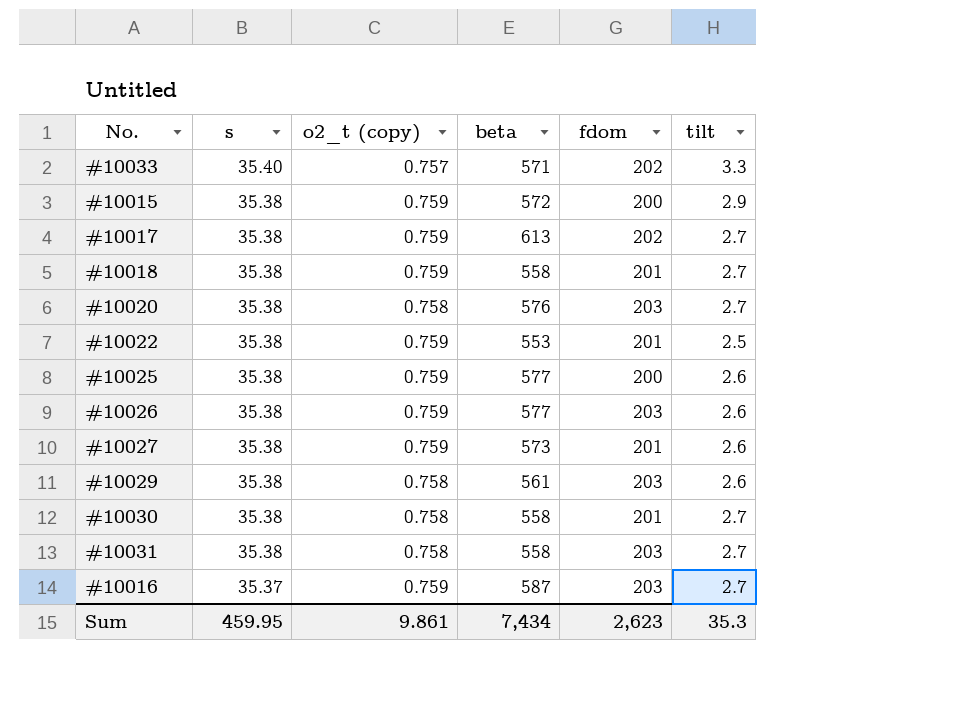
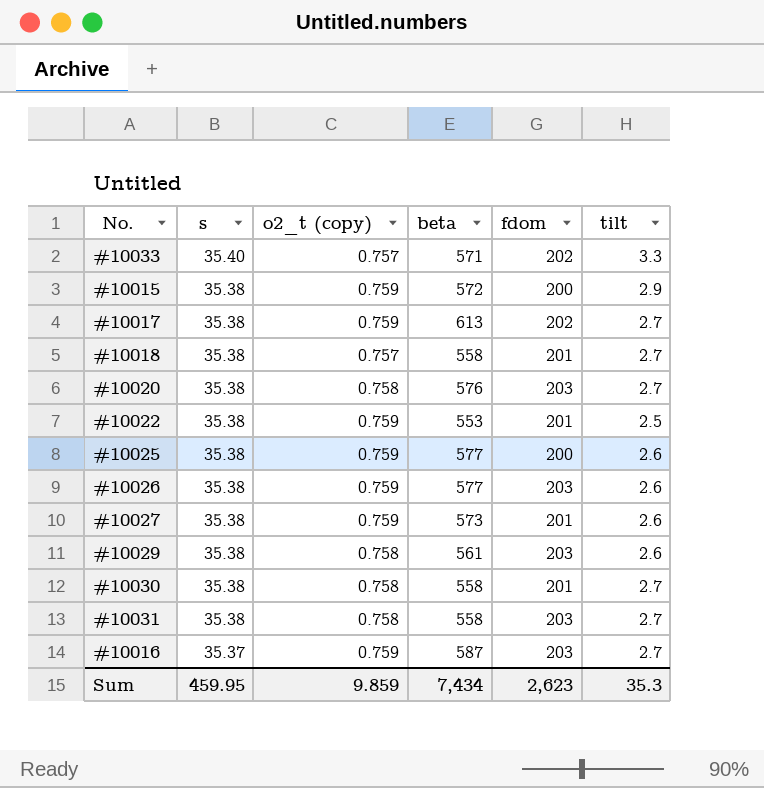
#10018 | o2_t (copy): 0.759 -> 0.757
Sum | o2_t (copy): 9.861 -> 9.859

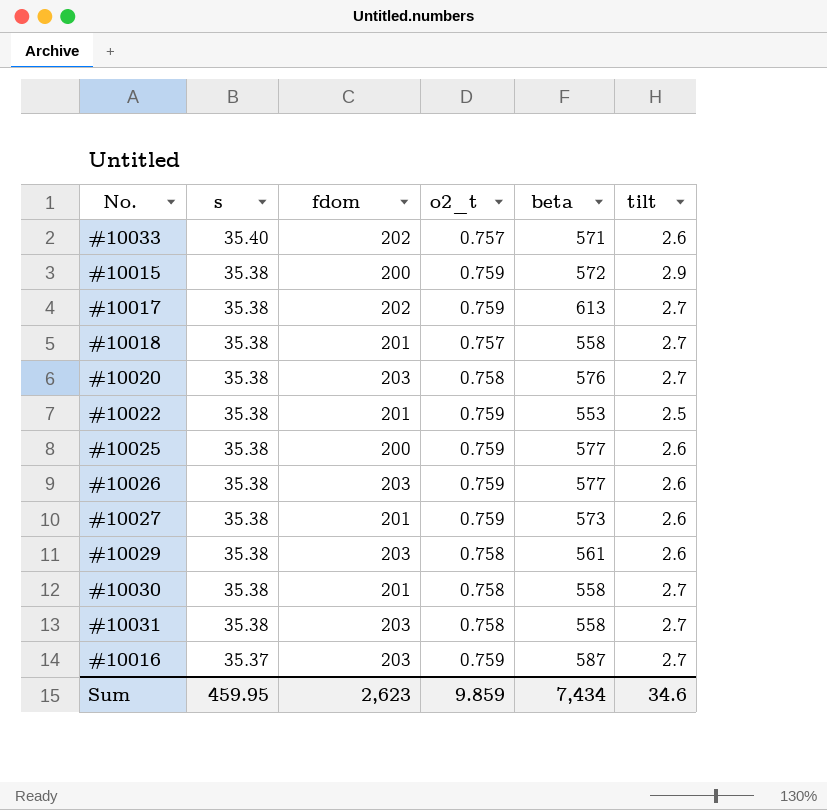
column fdom | position: 5 -> 3
column name: o2_t (copy) -> o2_t
#10033 | tilt: 3.3 -> 2.6
Sum | tilt: 35.3 -> 34.6

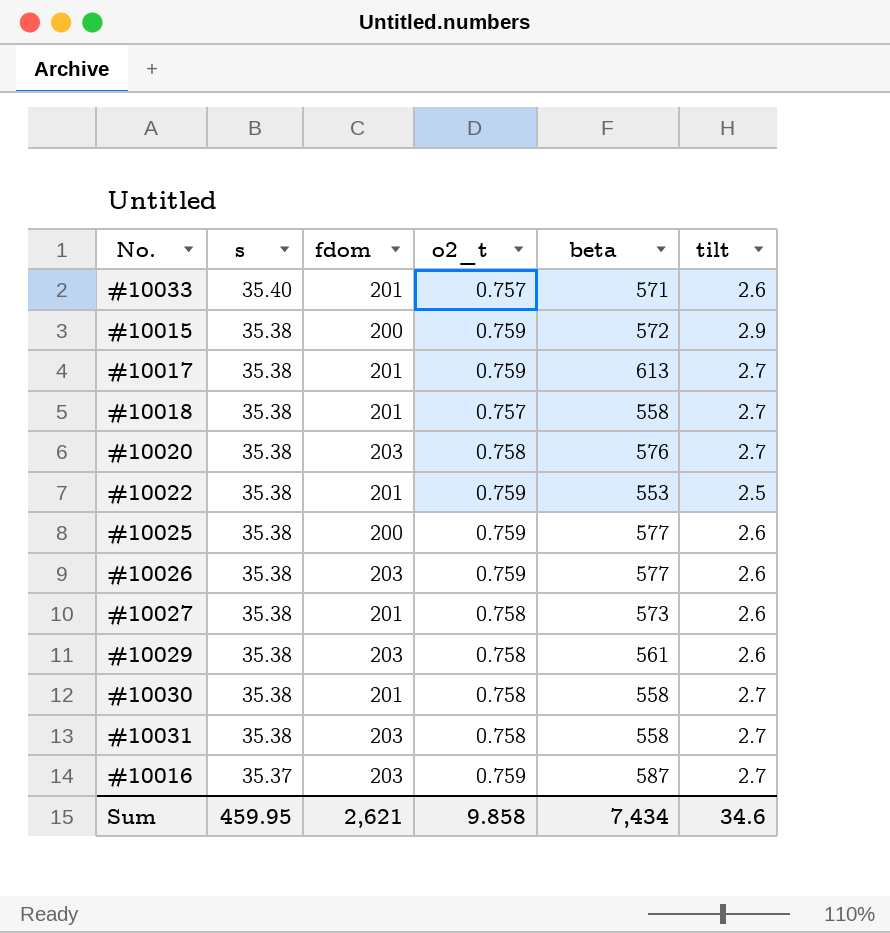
#10033 | fdom: 202 -> 201
#10017 | fdom: 202 -> 201
#10027 | o2_t: 0.759 -> 0.758
Sum | fdom: 2,623 -> 2,621
Sum | o2_t: 9.859 -> 9.858

